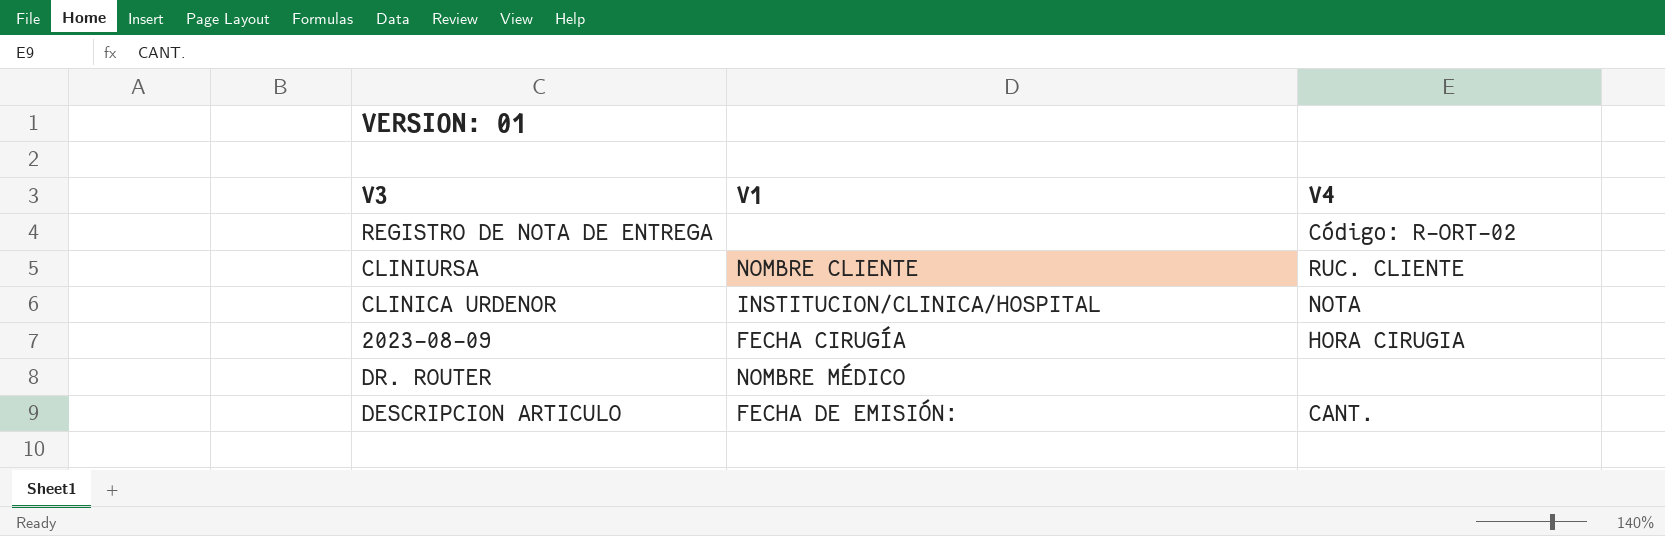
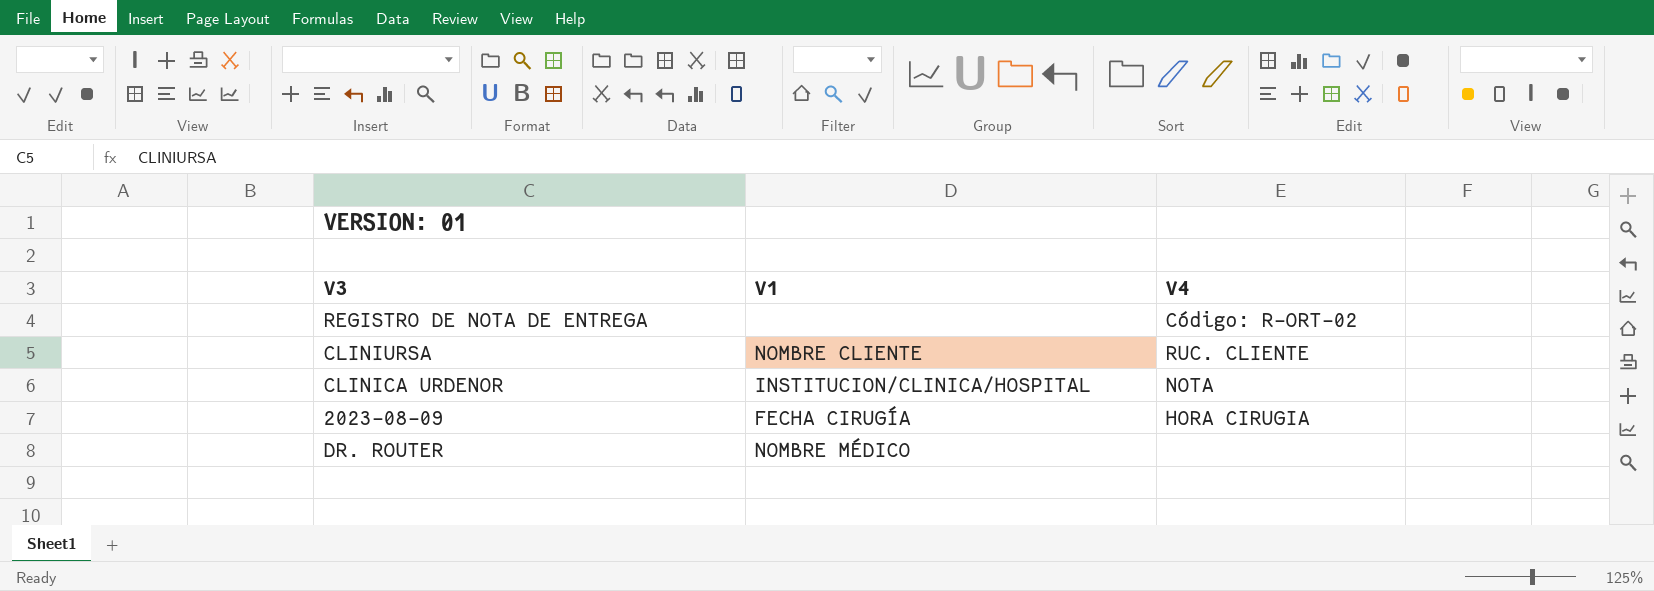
row DESCRIPCION ARTICULO: FECHA DE EMISIÓN: | CANT. -> none

